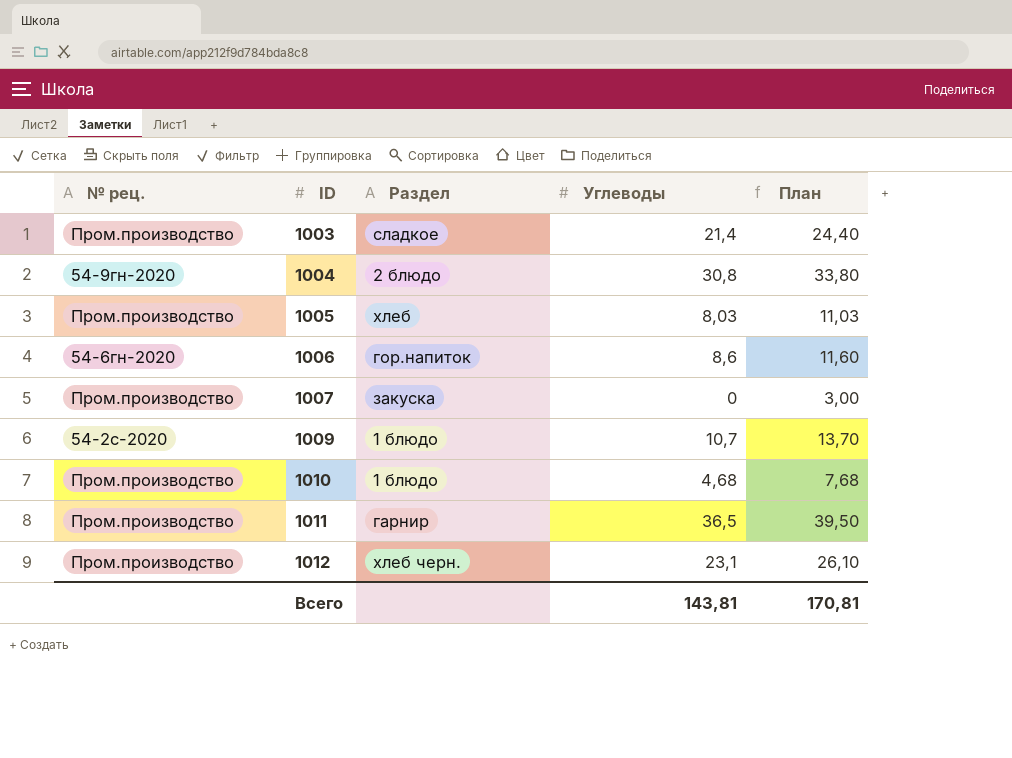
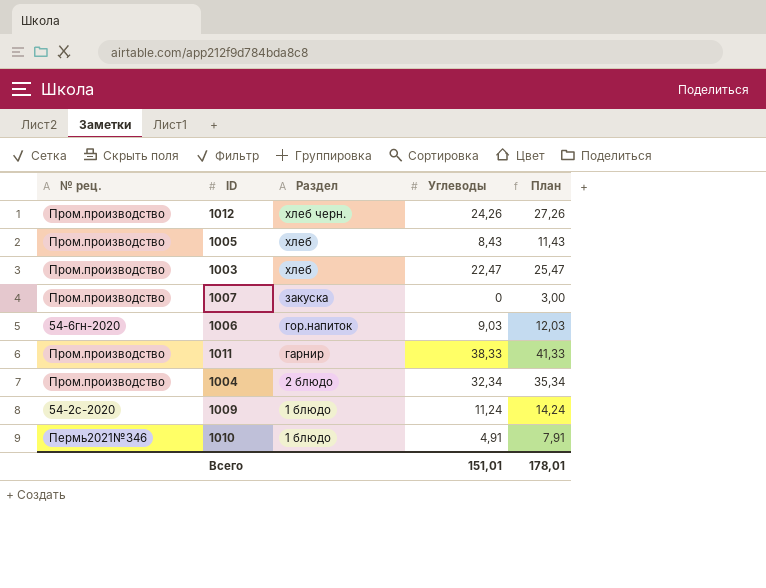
row order: ID ascending -> Раздел descending
1012 | Углеводы: 23,1 -> 24,26
1012 | План: 26,10 -> 27,26
1005 | Углеводы: 8,03 -> 8,43
1005 | План: 11,03 -> 11,43
1003 | Раздел: сладкое -> хлеб
1003 | Углеводы: 21,4 -> 22,47
1003 | План: 24,40 -> 25,47
1006 | Углеводы: 8,6 -> 9,03
1006 | План: 11,60 -> 12,03
1011 | Углеводы: 36,5 -> 38,33
1011 | План: 39,50 -> 41,33
1004 | № рец.: 54-9гн-2020 -> Пром.производство
1004 | Углеводы: 30,8 -> 32,34
1004 | План: 33,80 -> 35,34
1009 | Углеводы: 10,7 -> 11,24
1009 | План: 13,70 -> 14,24
1010 | № рец.: Пром.производство -> Пермь2021№346
1010 | Углеводы: 4,68 -> 4,91
1010 | План: 7,68 -> 7,91
Всего | Углеводы: 143,81 -> 151,01
Всего | План: 170,81 -> 178,01

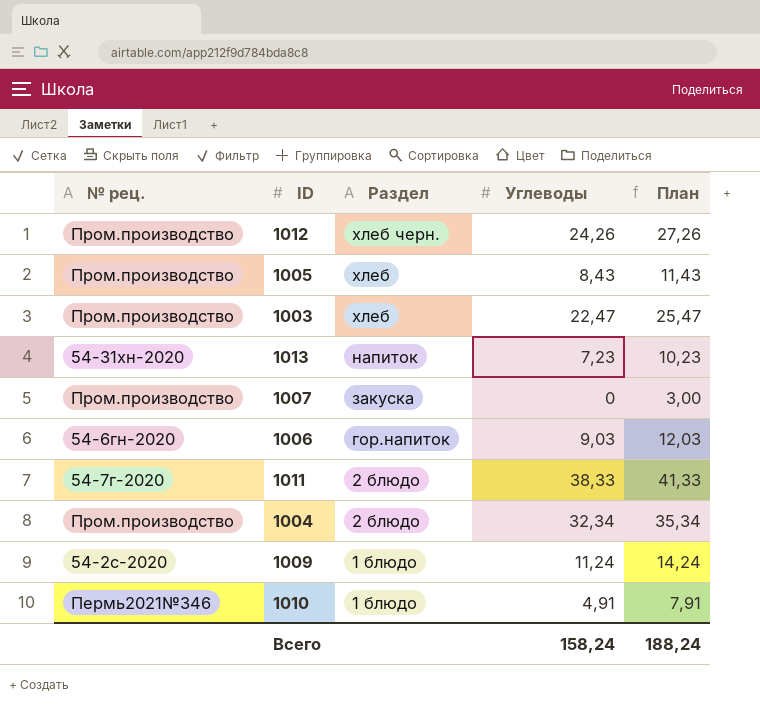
row 1013: none -> 54-31хн-2020 | напиток | 7,23 | 10,23
1011 | № рец.: Пром.производство -> 54-7г-2020
1011 | Раздел: гарнир -> 2 блюдо
Всего | Углеводы: 151,01 -> 158,24
Всего | План: 178,01 -> 188,24

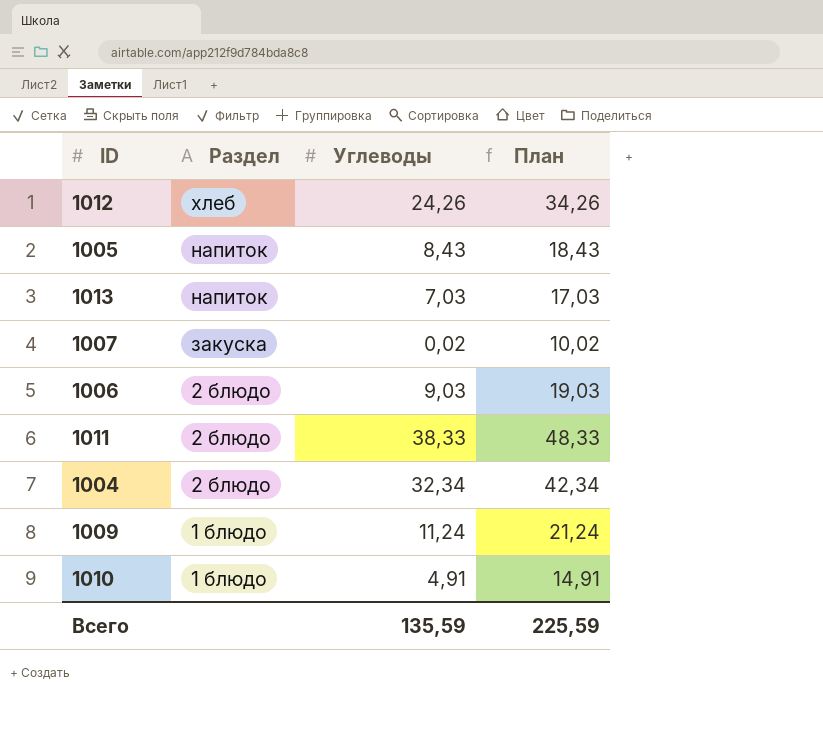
column № рец. | position: 1 -> none
column План | formula: [Углеводы] + 3 -> [Углеводы] + 10
row 1003: Пром.производство | хлеб | 22,47 | 25,47 -> none
1012 | Раздел: хлеб черн. -> хлеб
1005 | Раздел: хлеб -> напиток
1013 | Углеводы: 7,23 -> 7,03
1007 | Углеводы: 0 -> 0,02
1006 | Раздел: гор.напиток -> 2 блюдо
Всего | Углеводы: 158,24 -> 135,59
Всего | План: 188,24 -> 225,59

